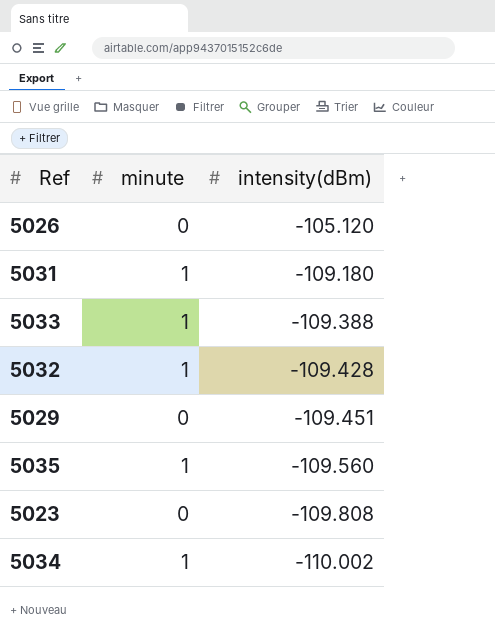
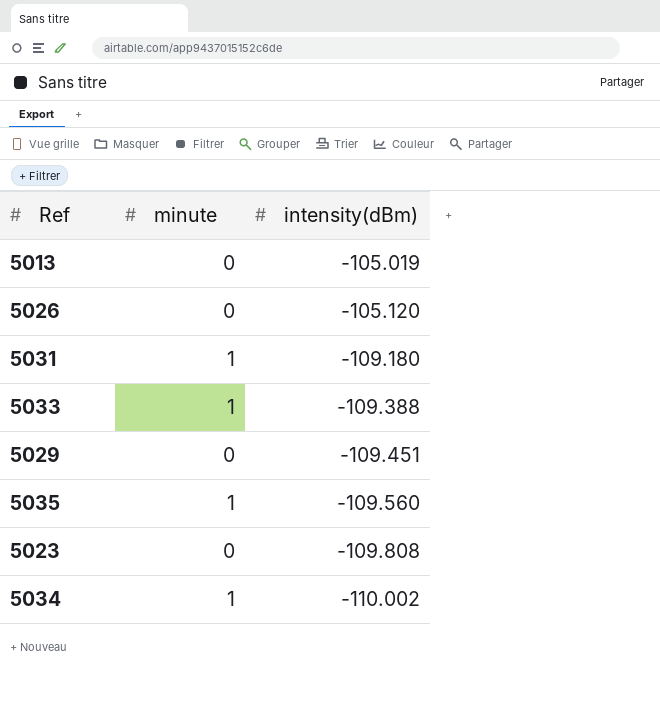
row 5032: 1 | -109.428 -> none
row 5013: none -> 0 | -105.019

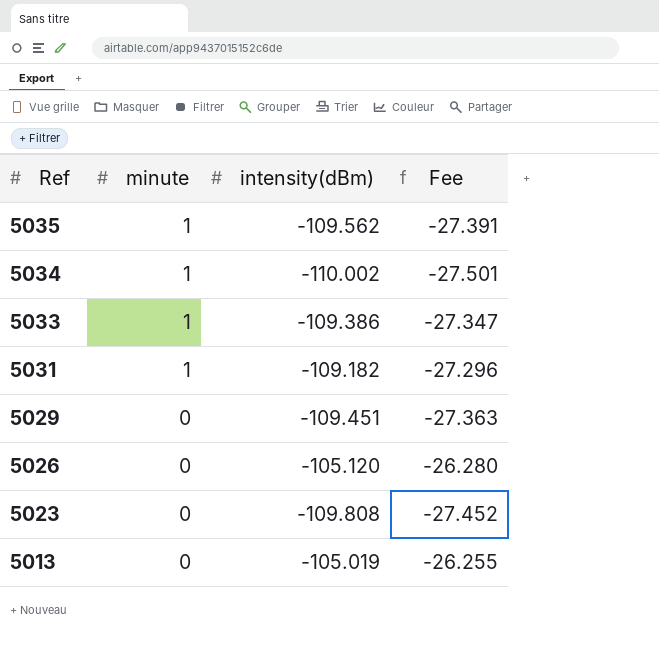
row order: intensity(dBm) descending -> Ref descending
column Fee | formula: none -> [intensity(dBm)] * 0.25
5035 | intensity(dBm): -109.560 -> -109.562
5033 | intensity(dBm): -109.388 -> -109.386
5031 | intensity(dBm): -109.180 -> -109.182

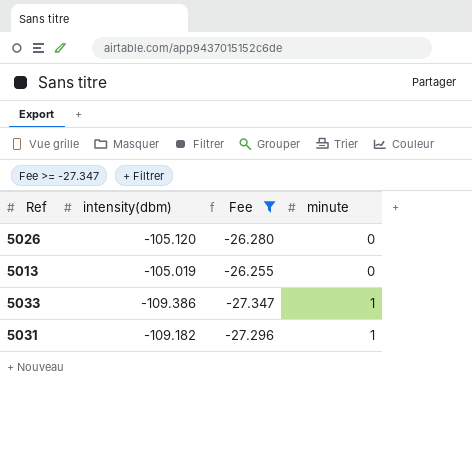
filter: none -> Fee >= -27.347
row order: Ref descending -> minute ascending
column name: intensity(dBm) -> intensity(dbm)
column minute | position: 2 -> 4

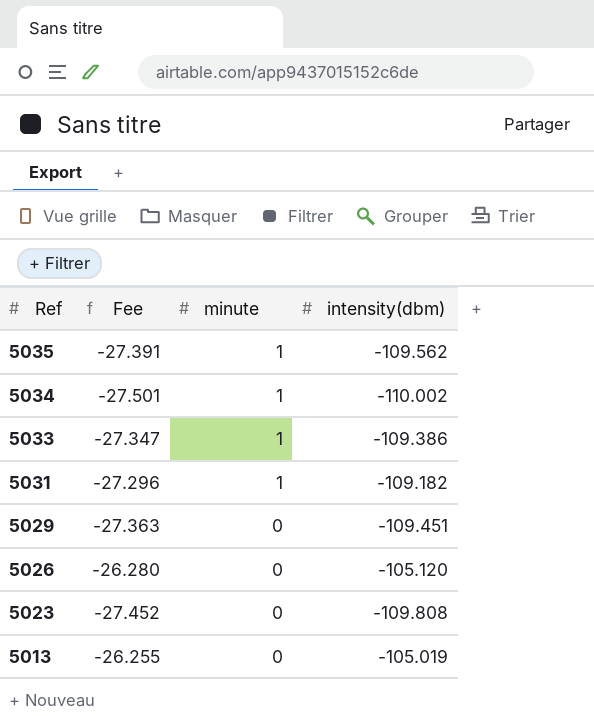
filter: Fee >= -27.347 -> none
row order: minute ascending -> Ref descending
column intensity(dbm) | position: 2 -> 4

